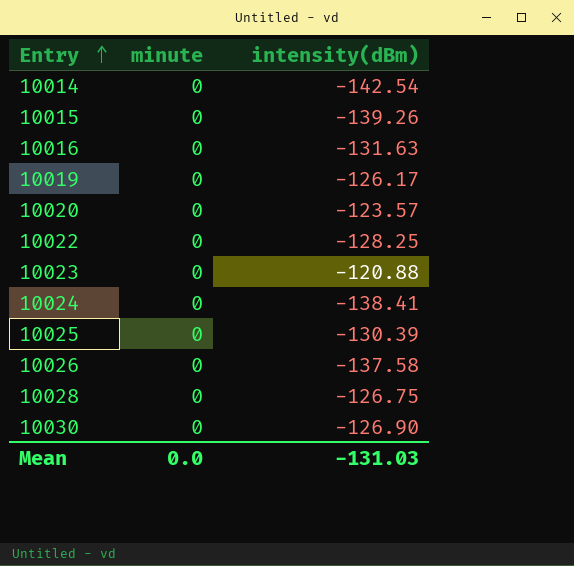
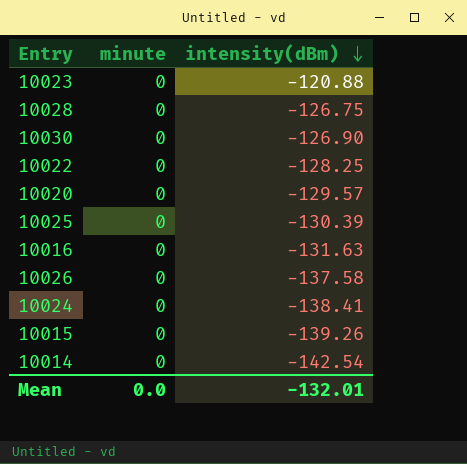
row order: Entry ascending -> intensity(dBm) descending
row 10019: 0 | -126.17 -> none
10020 | intensity(dBm): -123.57 -> -129.57
Mean | intensity(dBm): -131.03 -> -132.01

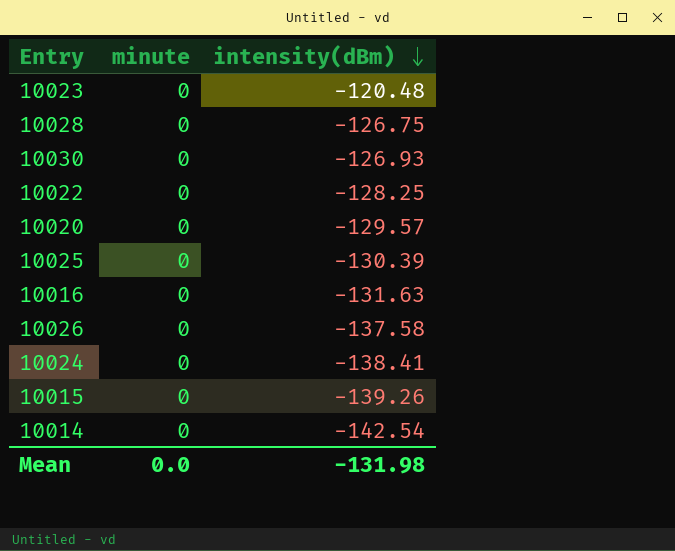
10023 | intensity(dBm): -120.88 -> -120.48
10030 | intensity(dBm): -126.90 -> -126.93
Mean | intensity(dBm): -132.01 -> -131.98

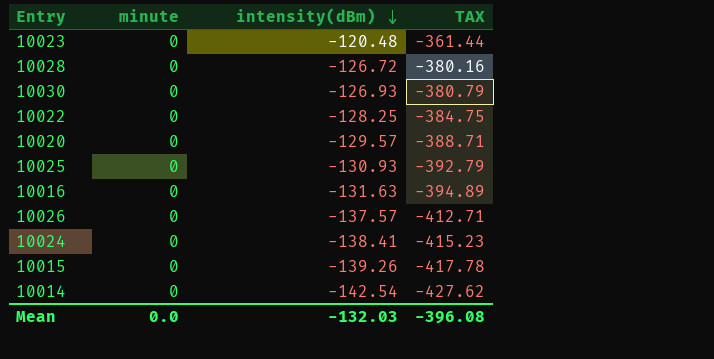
column TAX | formula: none -> [intensity(dBm)] * 3
10028 | intensity(dBm): -126.75 -> -126.72
10025 | intensity(dBm): -130.39 -> -130.93
10026 | intensity(dBm): -137.58 -> -137.57
Mean | intensity(dBm): -131.98 -> -132.03

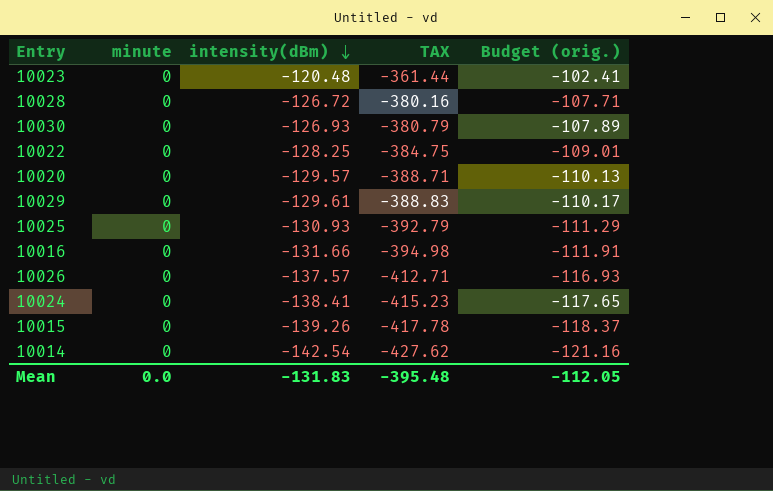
column Budget (orig.) | formula: none -> [intensity(dBm)] * 0.85
row 10029: none -> 0 | -129.61 | -388.83 | -110.17
10016 | intensity(dBm): -131.63 -> -131.66
10016 | TAX: -394.89 -> -394.98
Mean | intensity(dBm): -132.03 -> -131.83
Mean | TAX: -396.08 -> -395.48

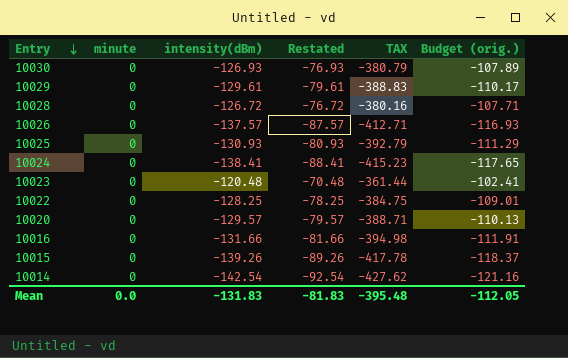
row order: intensity(dBm) descending -> Entry descending
column Restated | formula: none -> [intensity(dBm)] + 50

